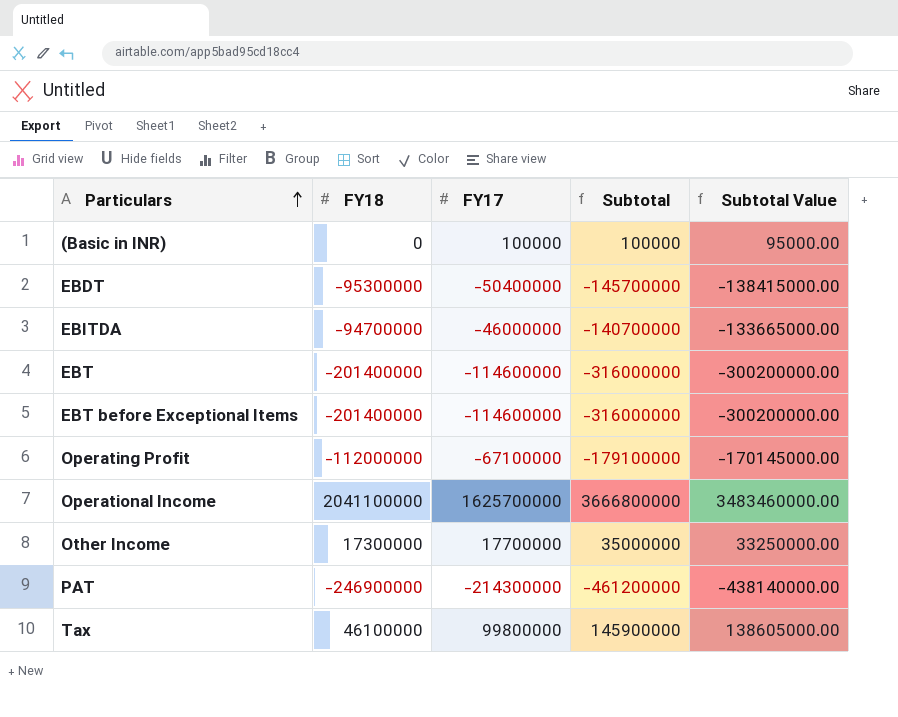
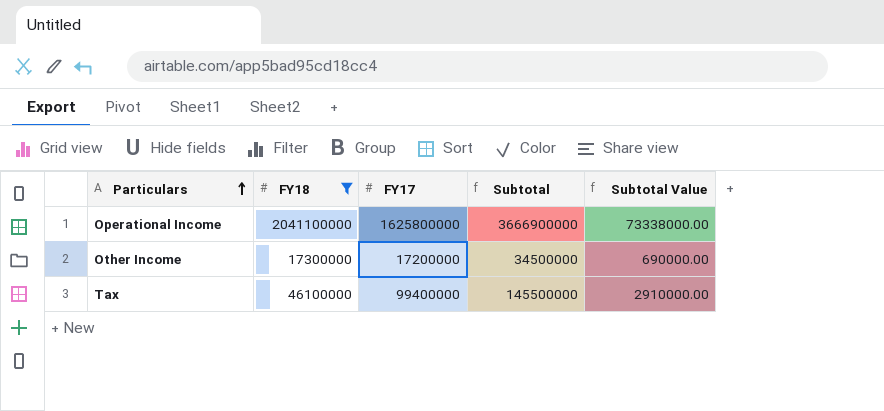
filter: none -> FY18 >= 17300000
column Subtotal Value | formula: [Subtotal] * 0.95 -> [Subtotal] * 0.02
Operational Income | FY17: 1625700000 -> 1625800000
Operational Income | Subtotal: 3666800000 -> 3666900000
Other Income | FY17: 17700000 -> 17200000
Other Income | Subtotal: 35000000 -> 34500000
Tax | FY17: 99800000 -> 99400000
Tax | Subtotal: 145900000 -> 145500000

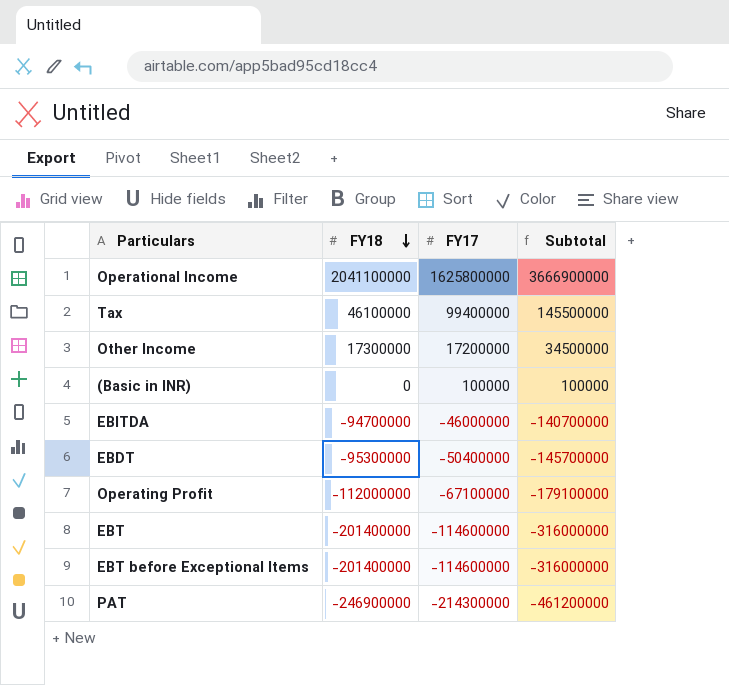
filter: FY18 >= 17300000 -> none
row order: Particulars ascending -> FY18 descending
column Subtotal Value | formula: [Subtotal] * 0.02 -> none

